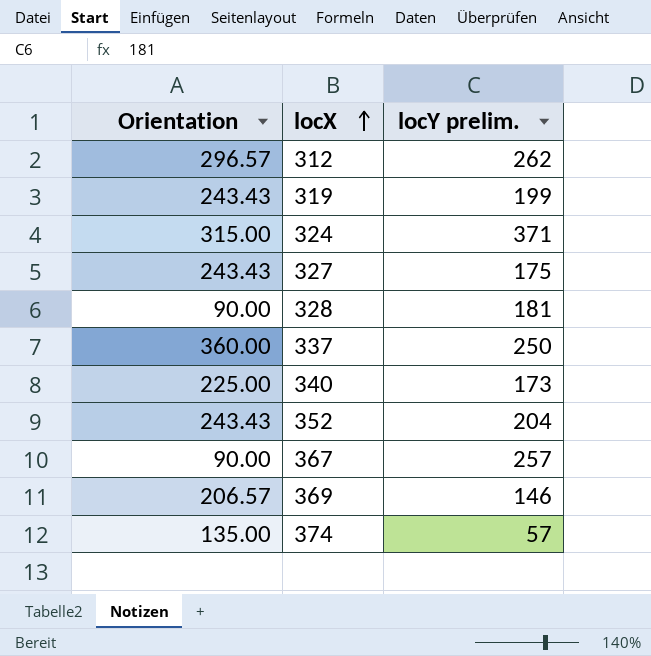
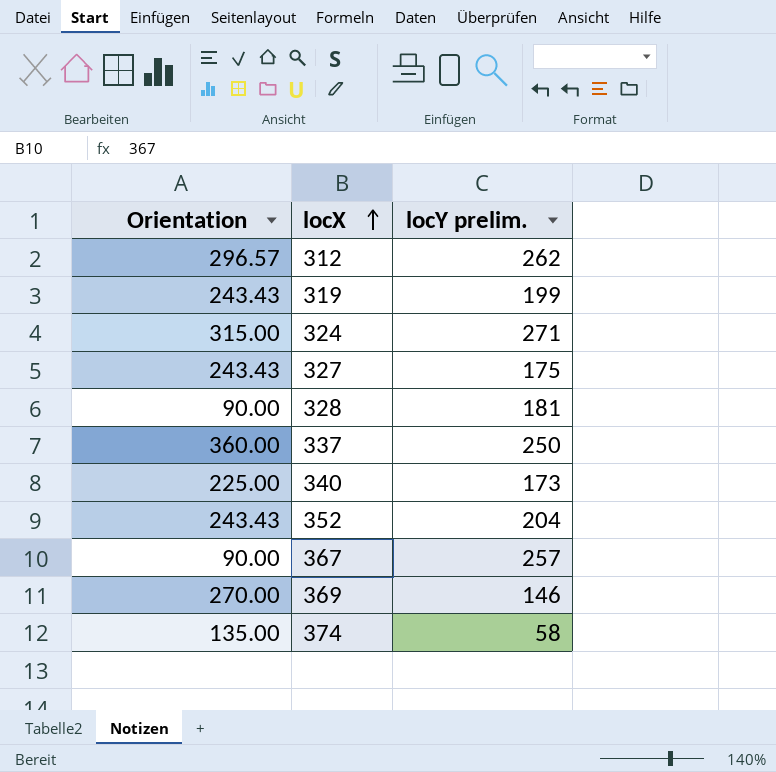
324 | locY prelim.: 371 -> 271
369 | Orientation: 206.57 -> 270.00
374 | locY prelim.: 57 -> 58

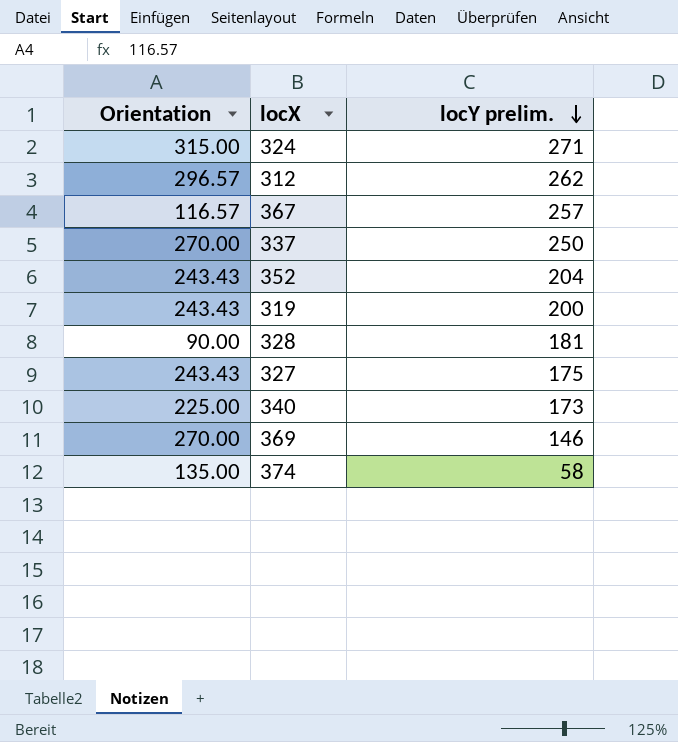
row order: locX ascending -> locY prelim. descending
367 | Orientation: 90.00 -> 116.57
337 | Orientation: 360.00 -> 270.00
319 | locY prelim.: 199 -> 200

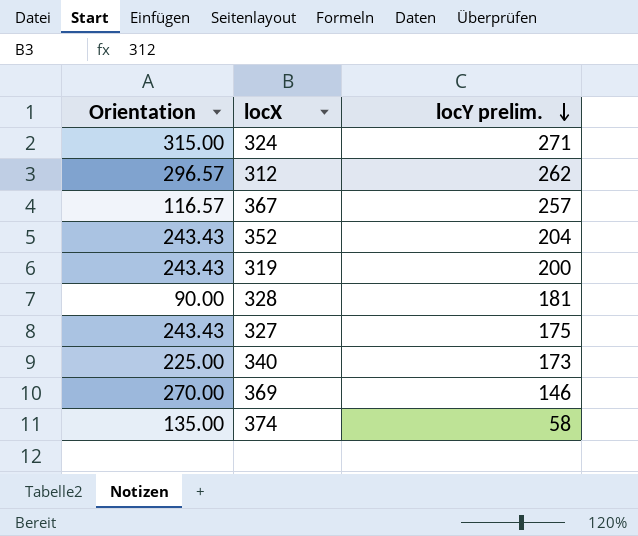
row 337: 270.00 | 250 -> none

